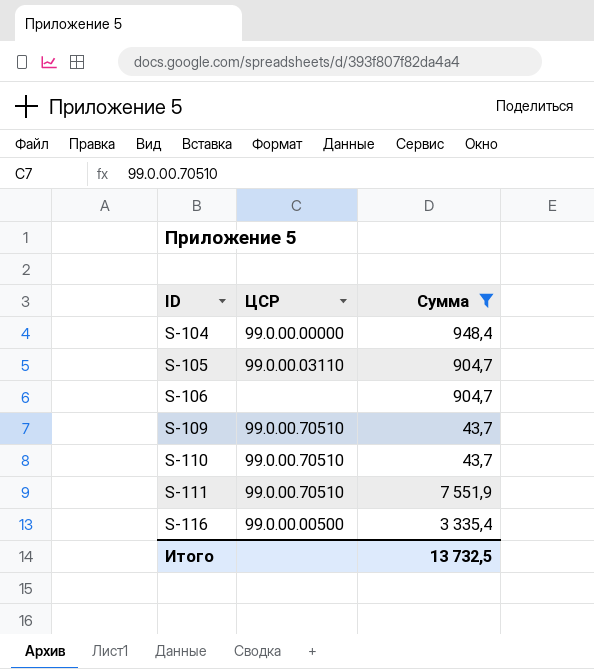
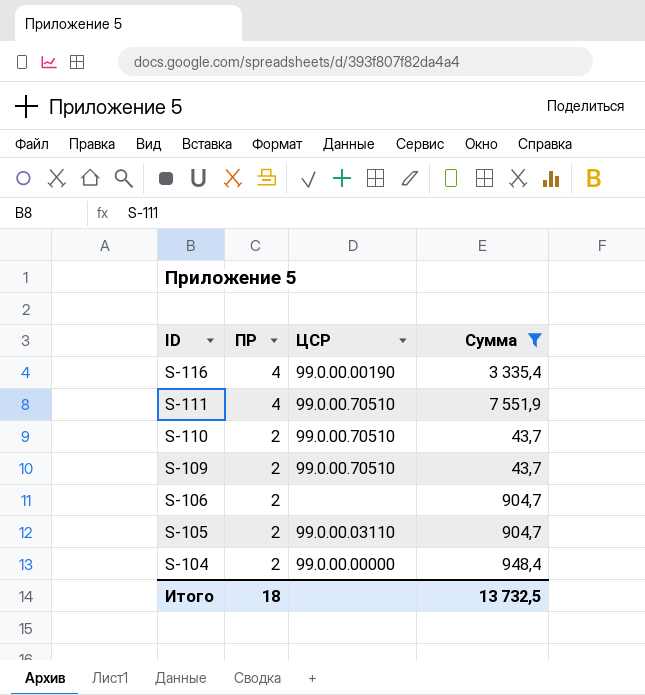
row order: ID ascending -> ID descending
column ПР | position: none -> 2
S-116 | ЦСР: 99.0.00.00500 -> 99.0.00.00190

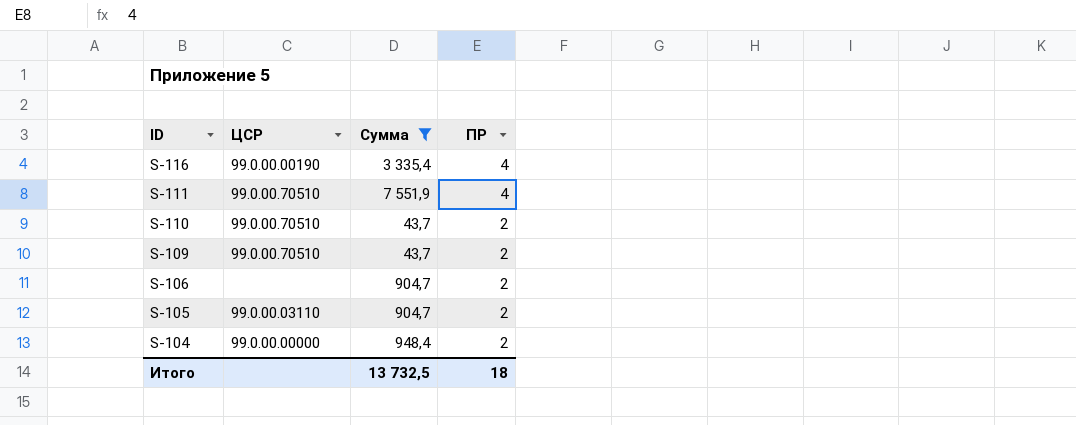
column ПР | position: 2 -> 4

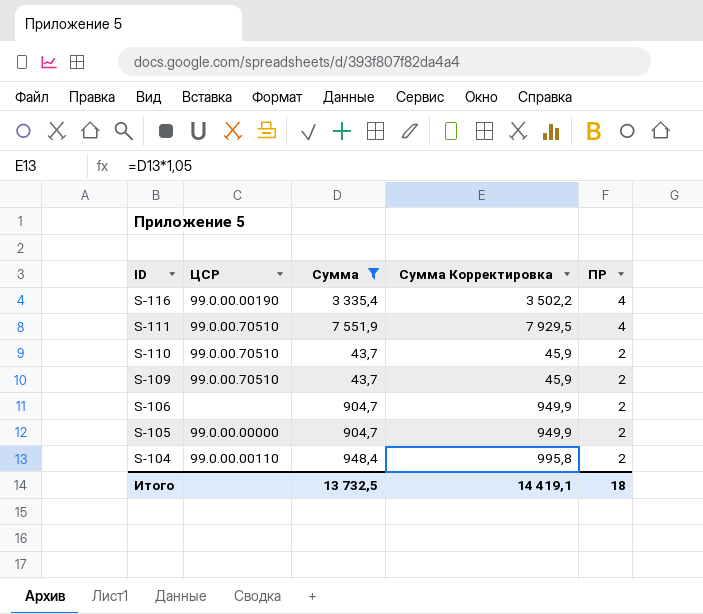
column Сумма Корректировка | formula: none -> [Сумма] * 1,05
S-105 | ЦСР: 99.0.00.03110 -> 99.0.00.00000
S-104 | ЦСР: 99.0.00.00000 -> 99.0.00.00110

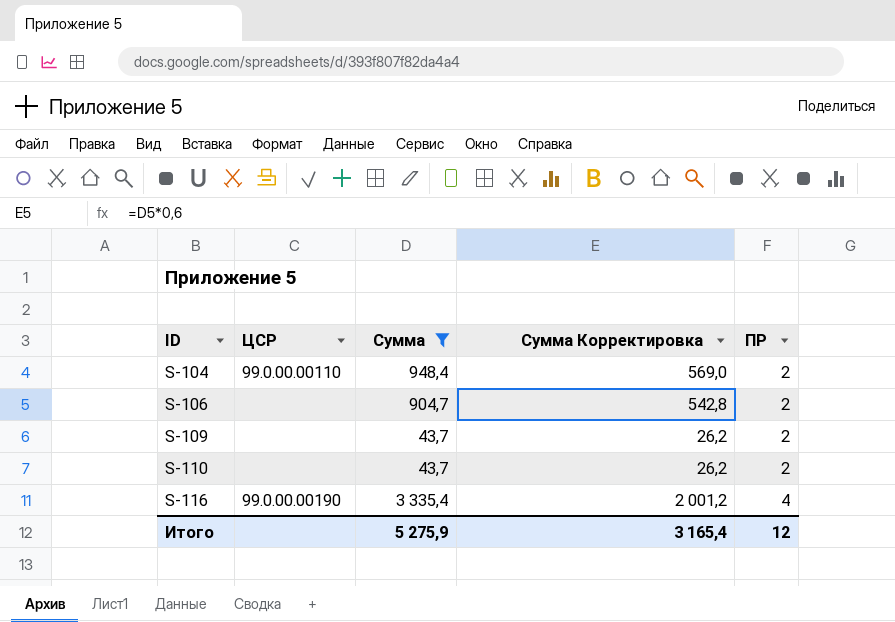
row order: ID descending -> ID ascending
column Сумма Корректировка | formula: [Сумма] * 1,05 -> [Сумма] * 0,6
row S-111: 99.0.00.70510 | 7 551,9 | 7 929,5 | 4 -> none
row S-105: 99.0.00.00000 | 904,7 | 949,9 | 2 -> none
S-109 | ЦСР: 99.0.00.70510 -> none
S-110 | ЦСР: 99.0.00.70510 -> none
Итого | Сумма: 13 732,5 -> 5 275,9
Итого | Сумма Корректировка: 14 419,1 -> 3 165,4
Итого | ПР: 18 -> 12

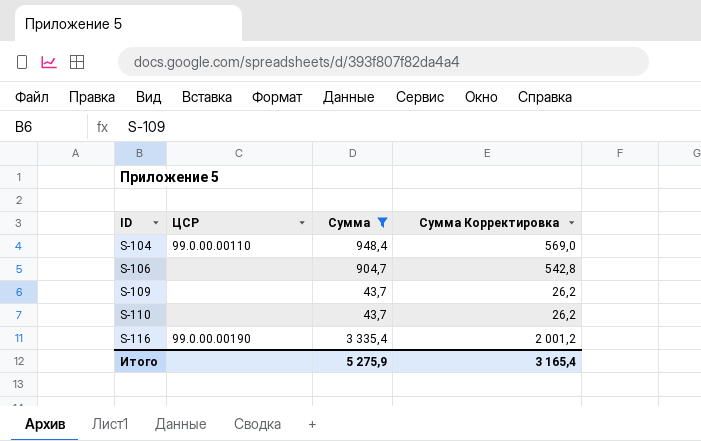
column ПР | position: 5 -> none

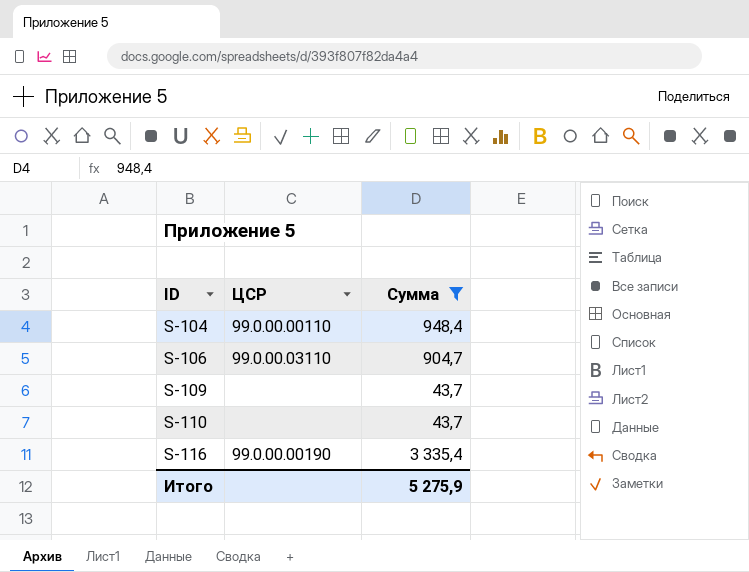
column Сумма Корректировка | formula: [Сумма] * 0,6 -> none
S-106 | ЦСР: none -> 99.0.00.03110

